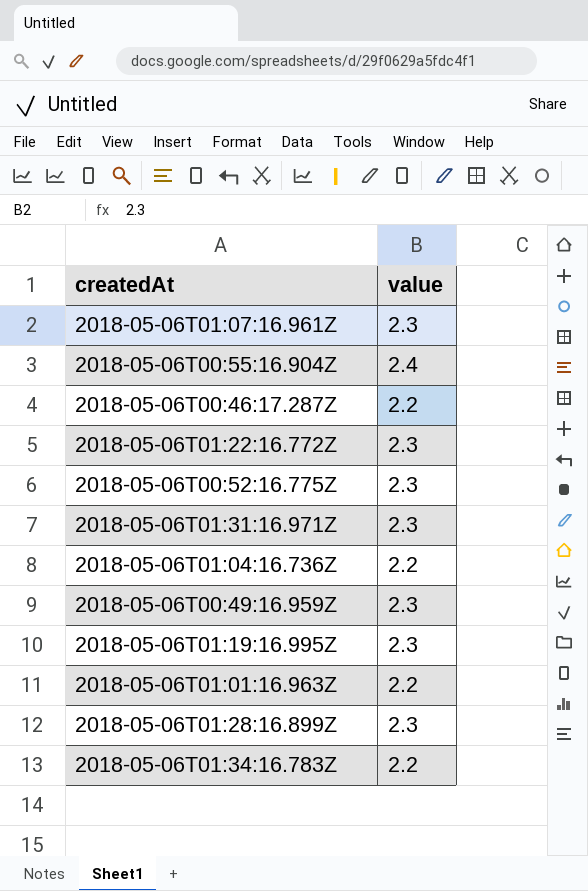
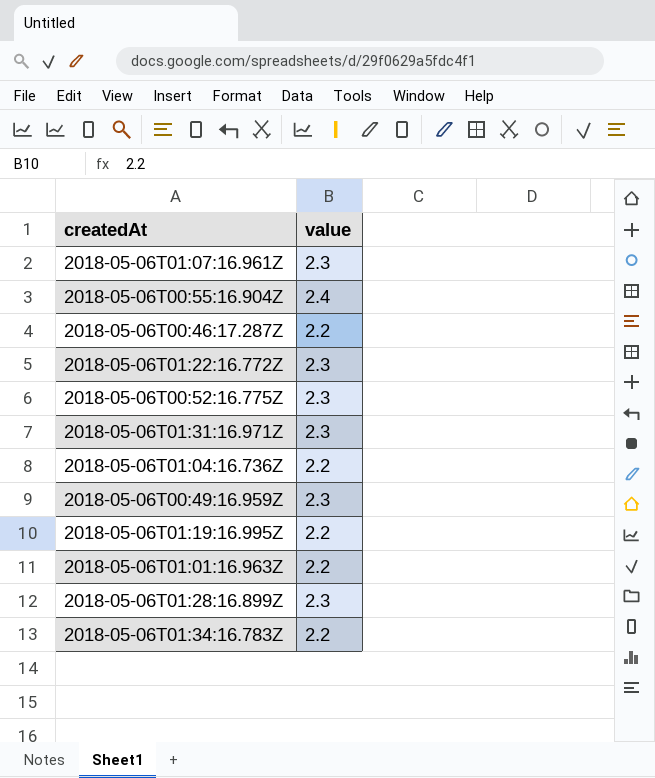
2018-05-06T01:19:16.995Z | value: 2.3 -> 2.2

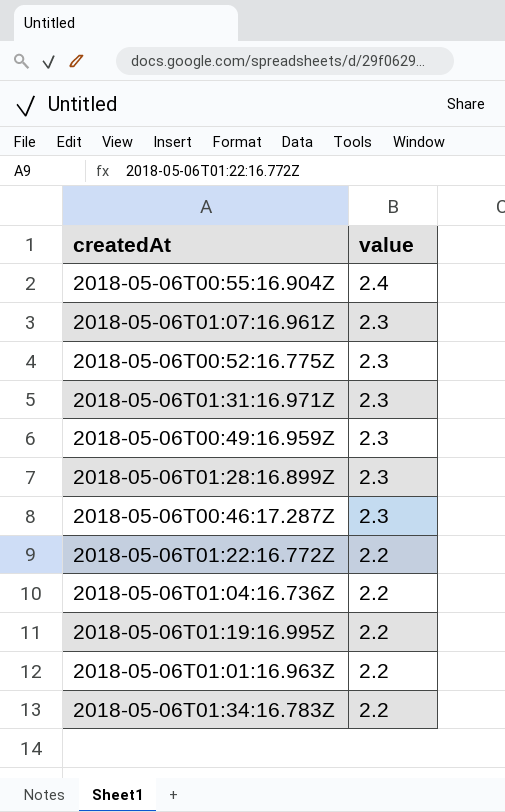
row order: none -> value descending
2018-05-06T00:46:17.287Z | value: 2.2 -> 2.3
2018-05-06T01:22:16.772Z | value: 2.3 -> 2.2

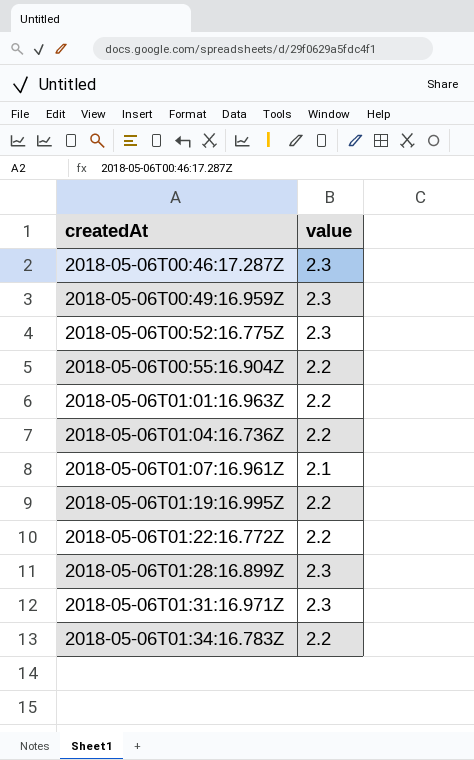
row order: value descending -> createdAt ascending
2018-05-06T00:55:16.904Z | value: 2.4 -> 2.2
2018-05-06T01:07:16.961Z | value: 2.3 -> 2.1

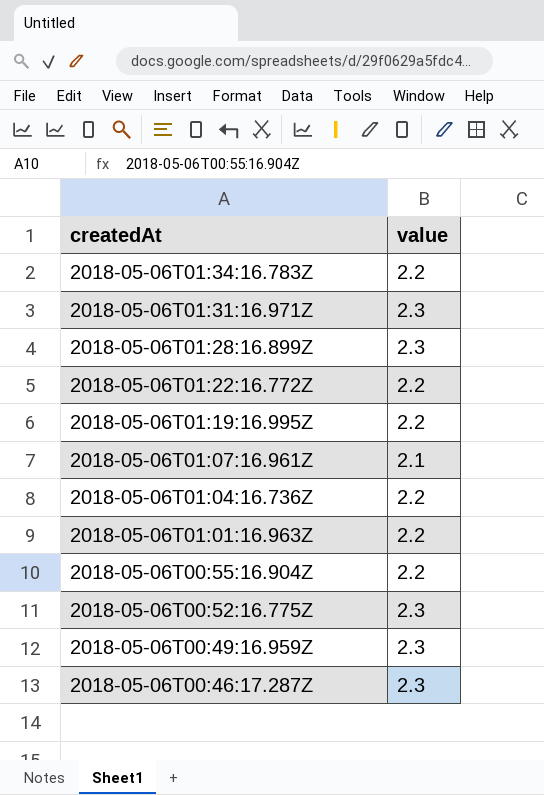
row order: createdAt ascending -> createdAt descending

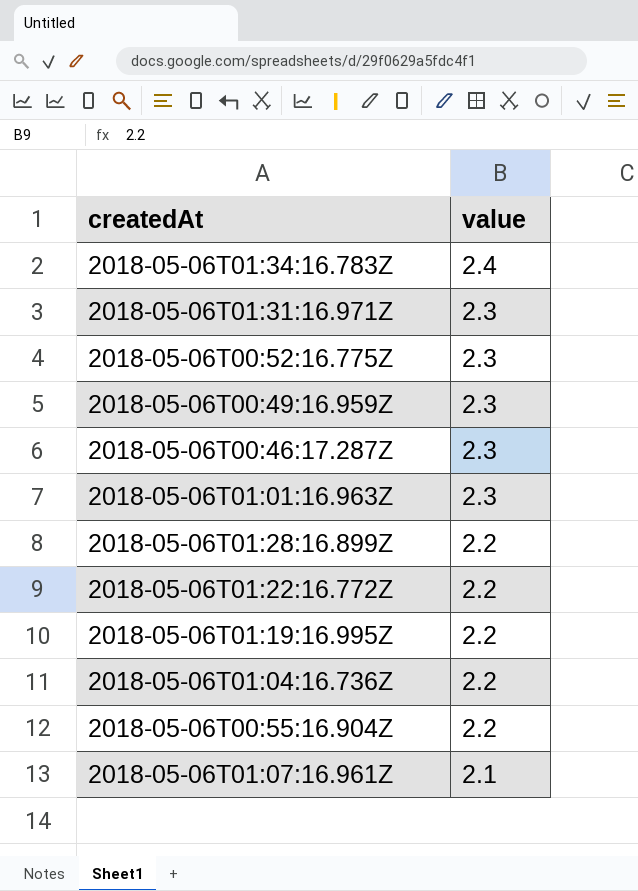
row order: createdAt descending -> value descending
2018-05-06T01:34:16.783Z | value: 2.2 -> 2.4
2018-05-06T01:01:16.963Z | value: 2.2 -> 2.3
2018-05-06T01:28:16.899Z | value: 2.3 -> 2.2

